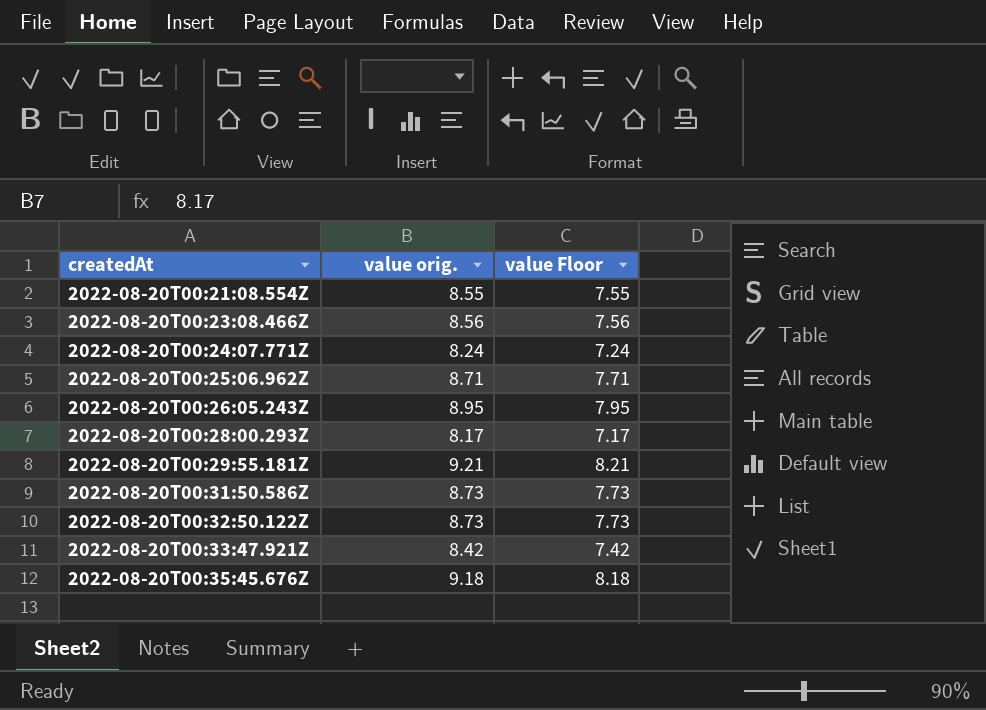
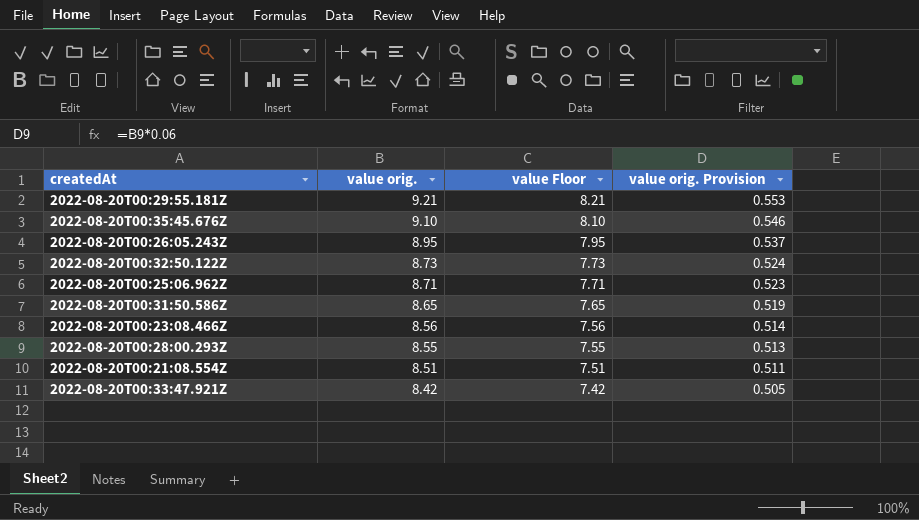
row order: createdAt ascending -> value orig. descending
column value orig. Provision | formula: none -> [value orig.] * 0.06
row 2022-08-20T00:24:07.771Z: 8.24 | 7.24 -> none
2022-08-20T00:35:45.676Z | value orig.: 9.18 -> 9.10
2022-08-20T00:35:45.676Z | value Floor: 8.18 -> 8.10
2022-08-20T00:31:50.586Z | value orig.: 8.73 -> 8.65
2022-08-20T00:31:50.586Z | value Floor: 7.73 -> 7.65
2022-08-20T00:28:00.293Z | value orig.: 8.17 -> 8.55
2022-08-20T00:28:00.293Z | value Floor: 7.17 -> 7.55
2022-08-20T00:21:08.554Z | value orig.: 8.55 -> 8.51
2022-08-20T00:21:08.554Z | value Floor: 7.55 -> 7.51

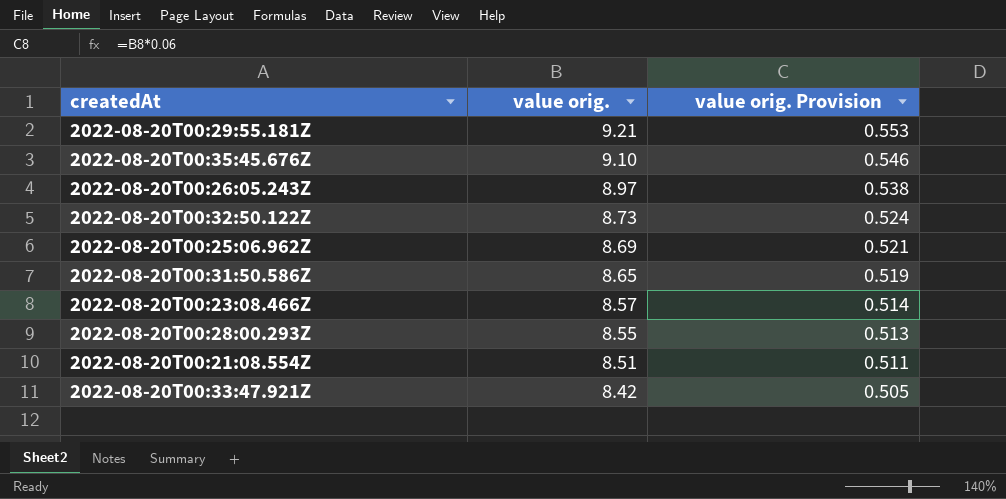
column value Floor | formula: [value orig.] - 1 -> none
2022-08-20T00:26:05.243Z | value orig.: 8.95 -> 8.97
2022-08-20T00:26:05.243Z | value orig. Provision: 0.537 -> 0.538
2022-08-20T00:25:06.962Z | value orig.: 8.71 -> 8.69
2022-08-20T00:25:06.962Z | value orig. Provision: 0.523 -> 0.521
2022-08-20T00:23:08.466Z | value orig.: 8.56 -> 8.57

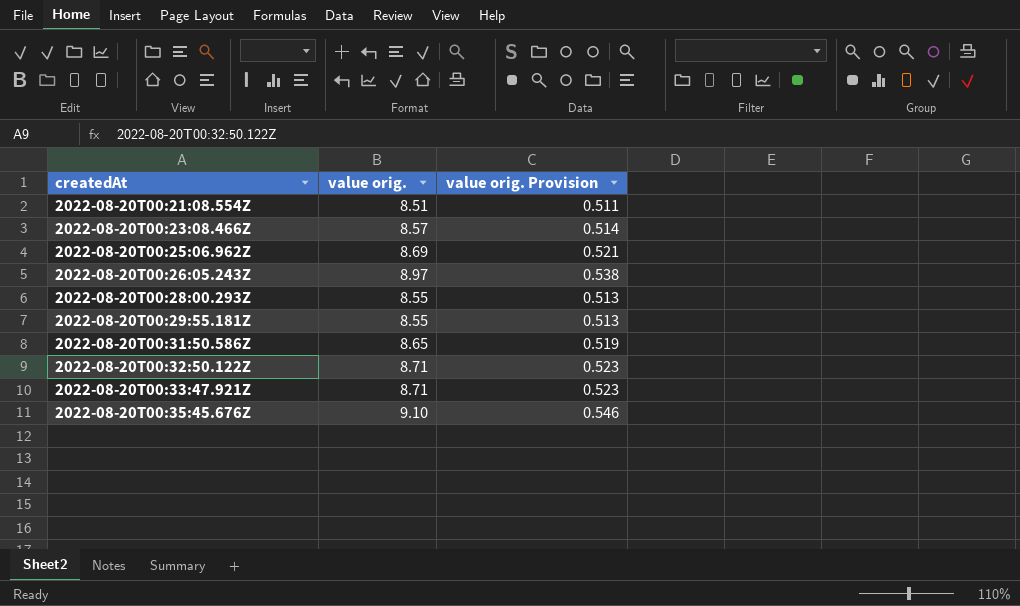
row order: value orig. descending -> createdAt ascending
2022-08-20T00:29:55.181Z | value orig.: 9.21 -> 8.55
2022-08-20T00:29:55.181Z | value orig. Provision: 0.553 -> 0.513
2022-08-20T00:32:50.122Z | value orig.: 8.73 -> 8.71
2022-08-20T00:32:50.122Z | value orig. Provision: 0.524 -> 0.523
2022-08-20T00:33:47.921Z | value orig.: 8.42 -> 8.71
2022-08-20T00:33:47.921Z | value orig. Provision: 0.505 -> 0.523

